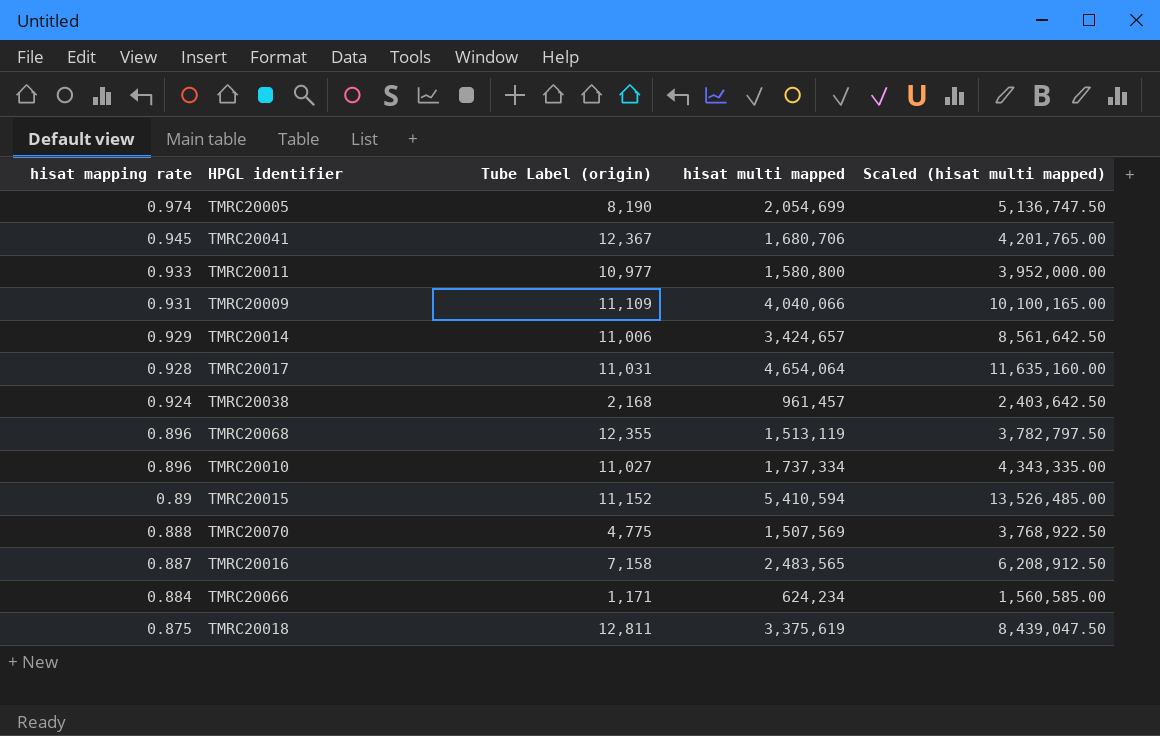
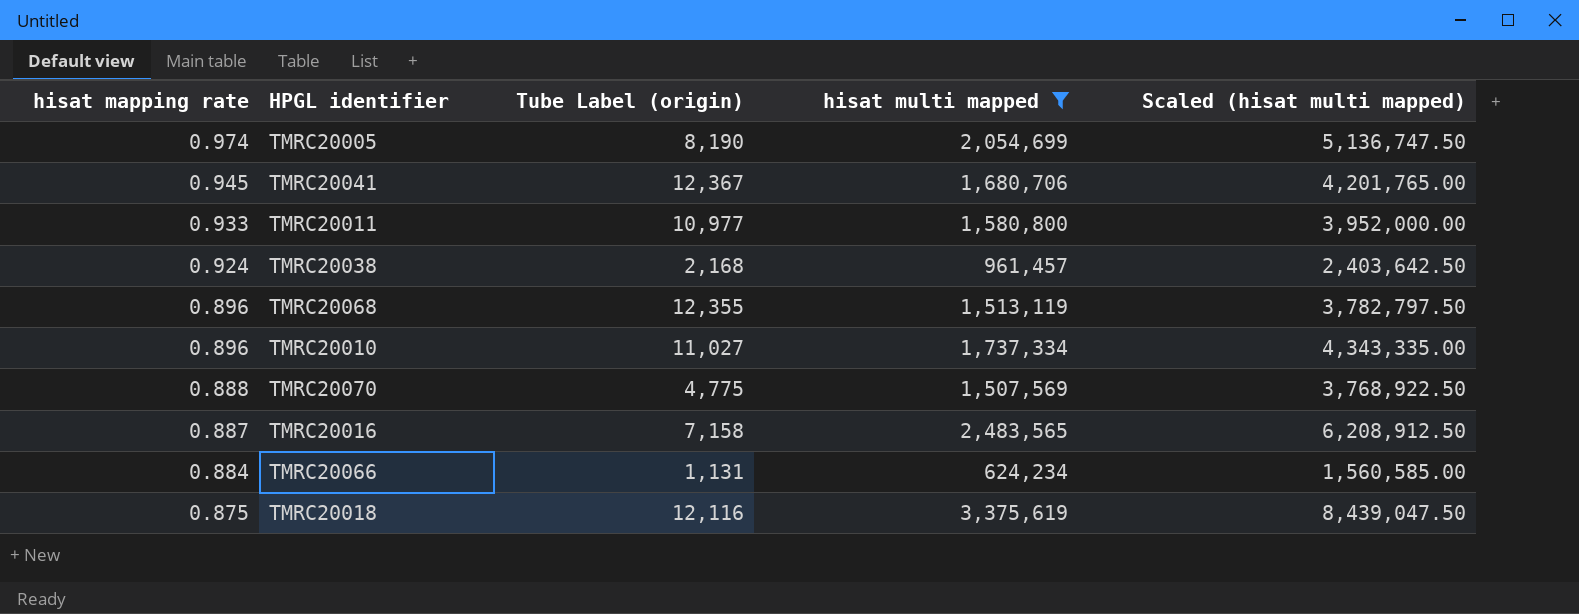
filter: none -> hisat multi mapped <= 3,375,619
TMRC20066 | Tube Label (origin): 1,171 -> 1,131
TMRC20018 | Tube Label (origin): 12,811 -> 12,116

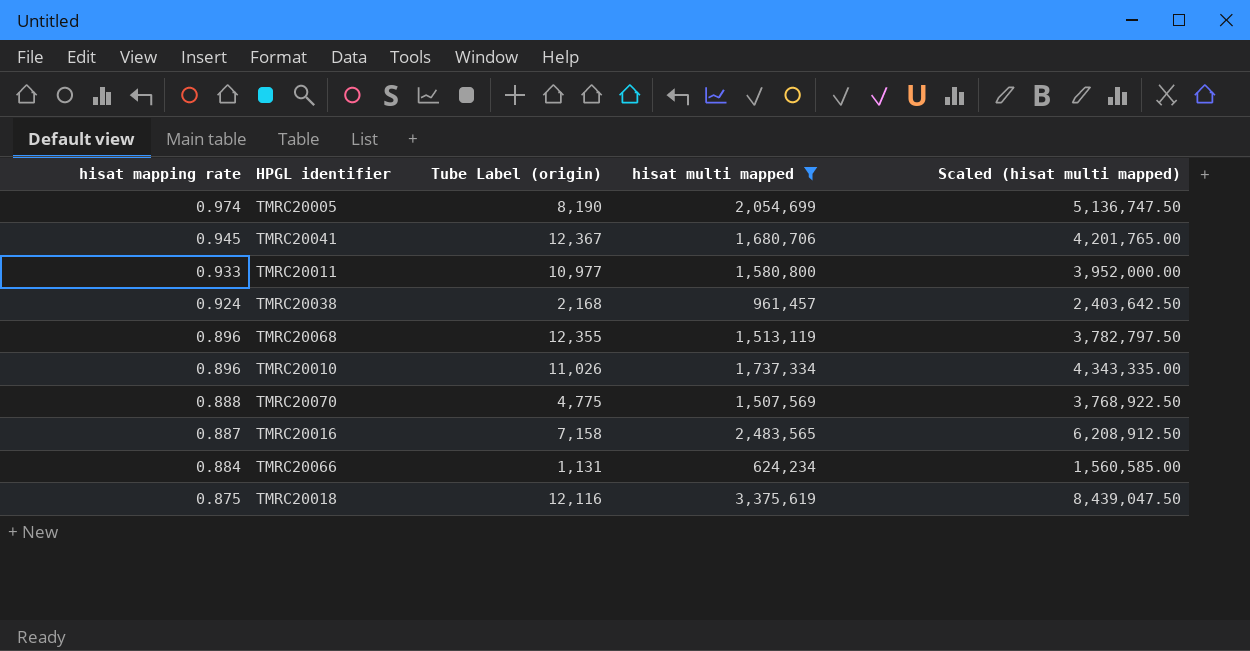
TMRC20010 | Tube Label (origin): 11,027 -> 11,026

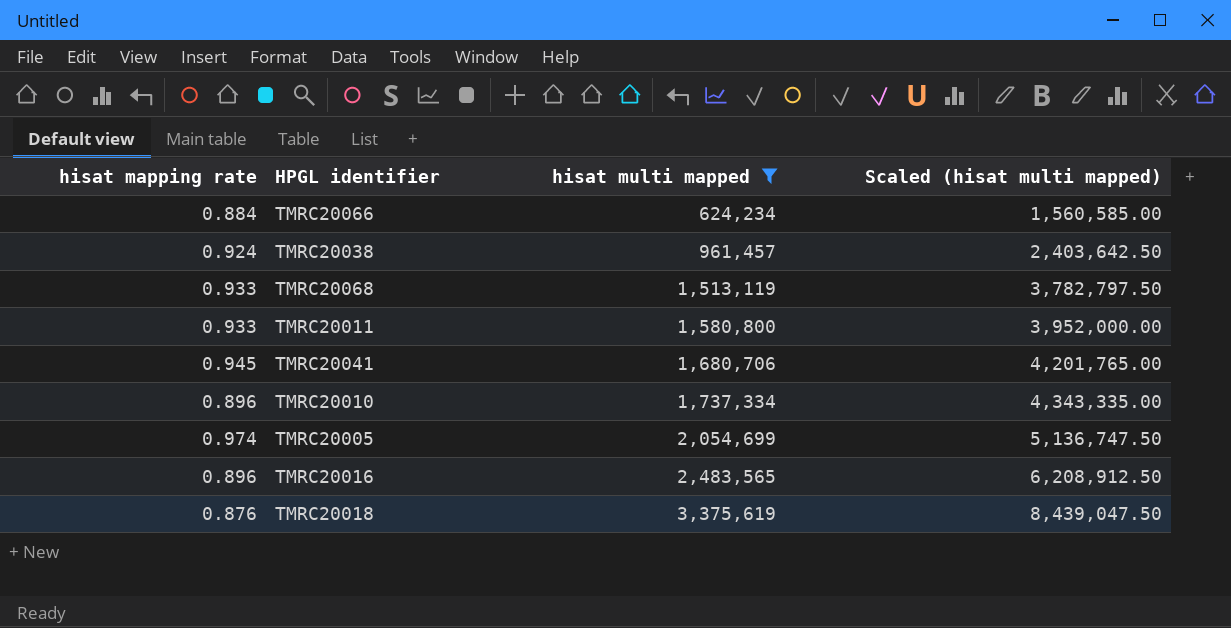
row order: hisat mapping rate descending -> hisat multi mapped ascending
column Tube Label (origin) | position: 3 -> none
row TMRC20070: 0.888 | 4,775 | 1,507,569 | 3,768,922.50 -> none
TMRC20068 | hisat mapping rate: 0.896 -> 0.933
TMRC20016 | hisat mapping rate: 0.887 -> 0.896
TMRC20018 | hisat mapping rate: 0.875 -> 0.876

